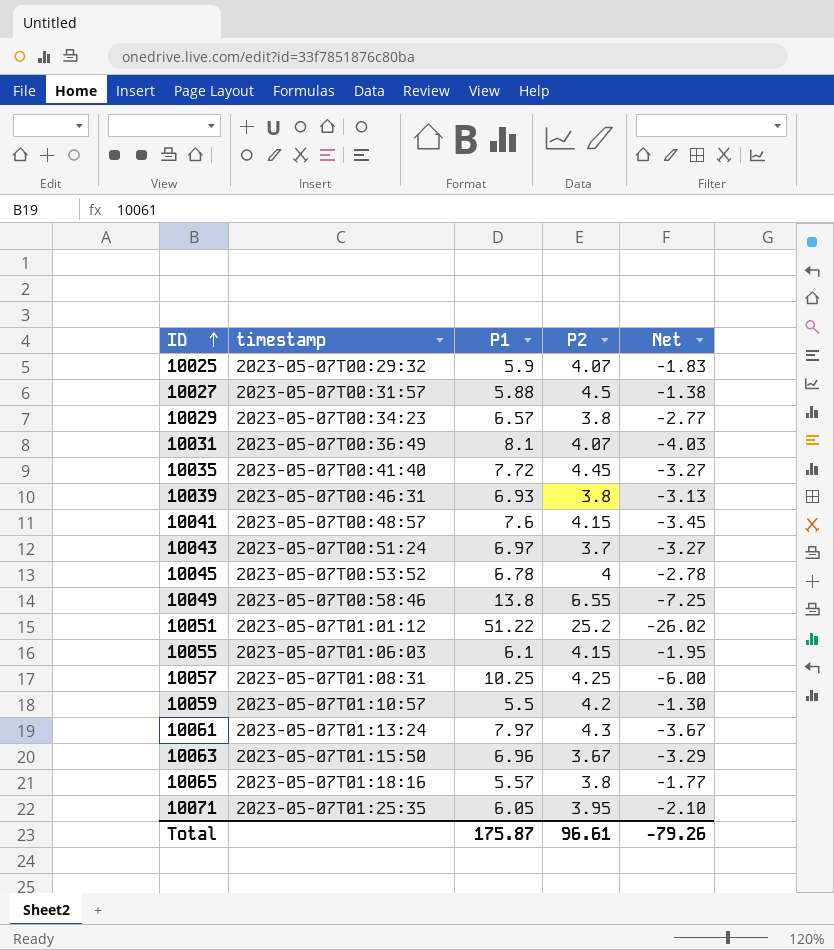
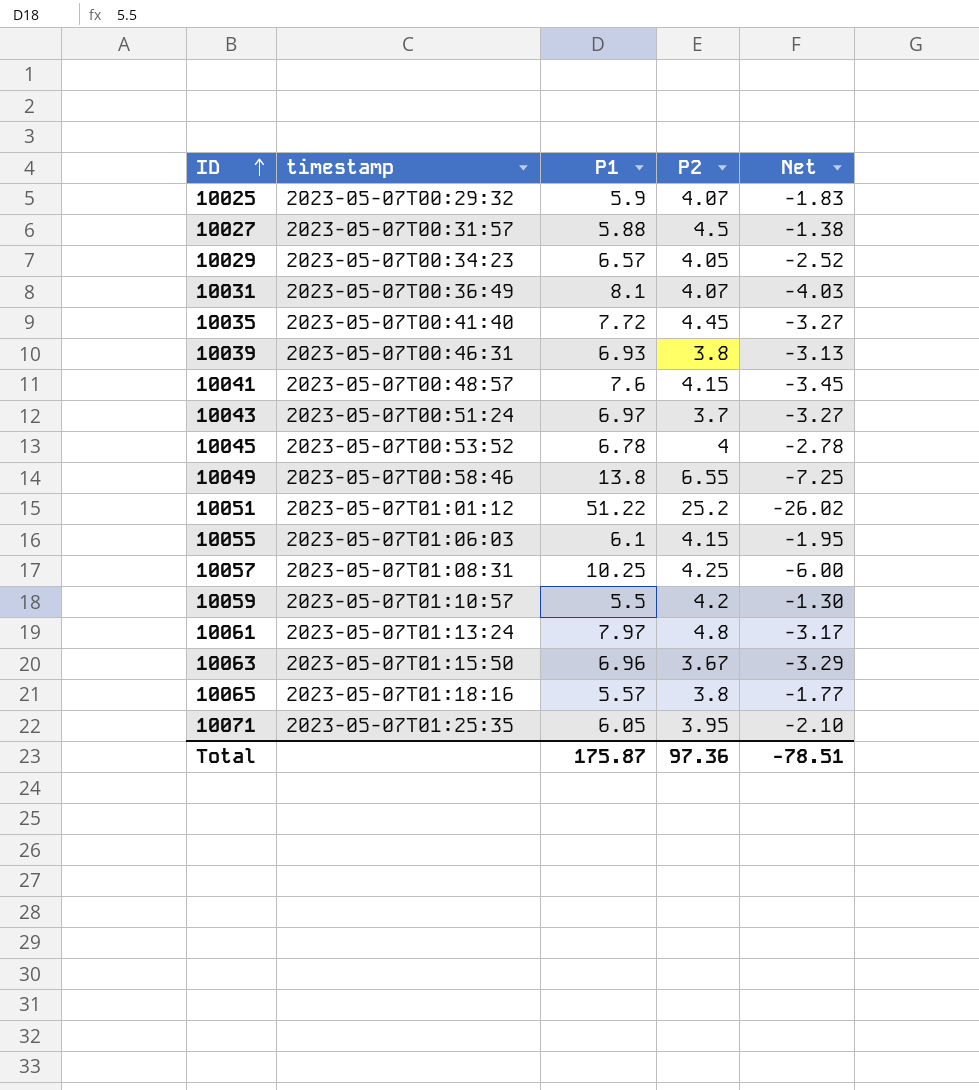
10029 | P2: 3.8 -> 4.05
10029 | Net: -2.77 -> -2.52
10061 | P2: 4.3 -> 4.8
10061 | Net: -3.67 -> -3.17
Total | P2: 96.61 -> 97.36
Total | Net: -79.26 -> -78.51

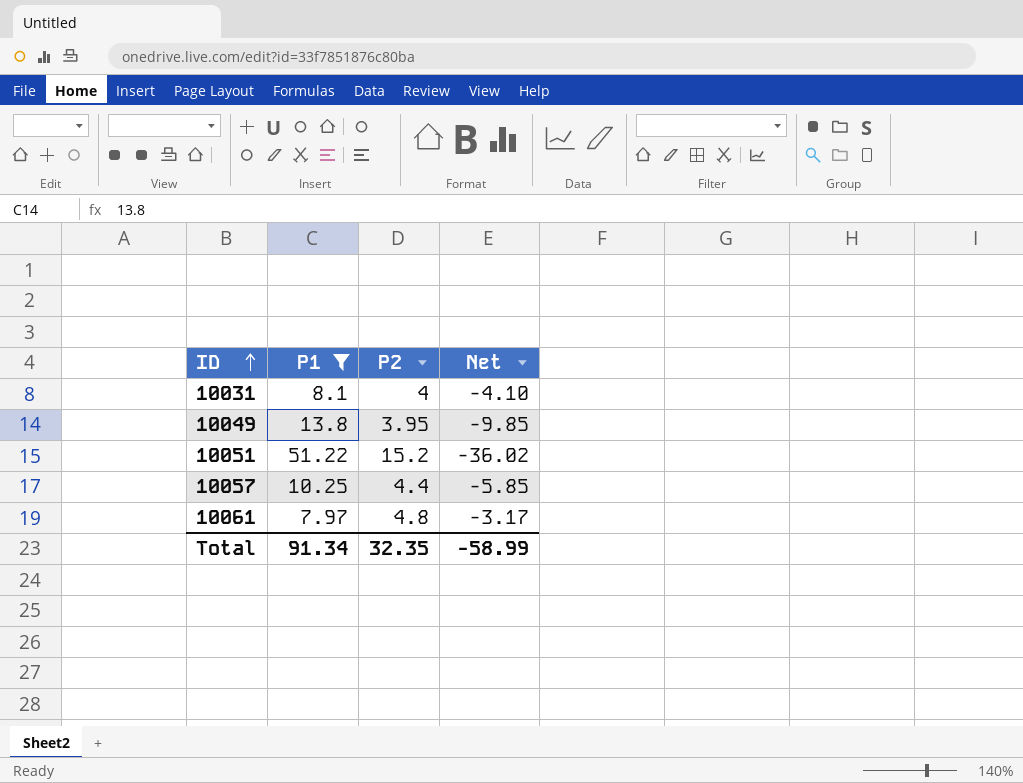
filter: none -> P1 >= 7.97
column timestamp | position: 2 -> none
10031 | P2: 4.07 -> 4
10031 | Net: -4.03 -> -4.10
10049 | P2: 6.55 -> 3.95
10049 | Net: -7.25 -> -9.85
10051 | P2: 25.2 -> 15.2
10051 | Net: -26.02 -> -36.02
10057 | P2: 4.25 -> 4.4
10057 | Net: -6.00 -> -5.85
Total | P1: 175.87 -> 91.34
Total | P2: 97.36 -> 32.35
Total | Net: -78.51 -> -58.99

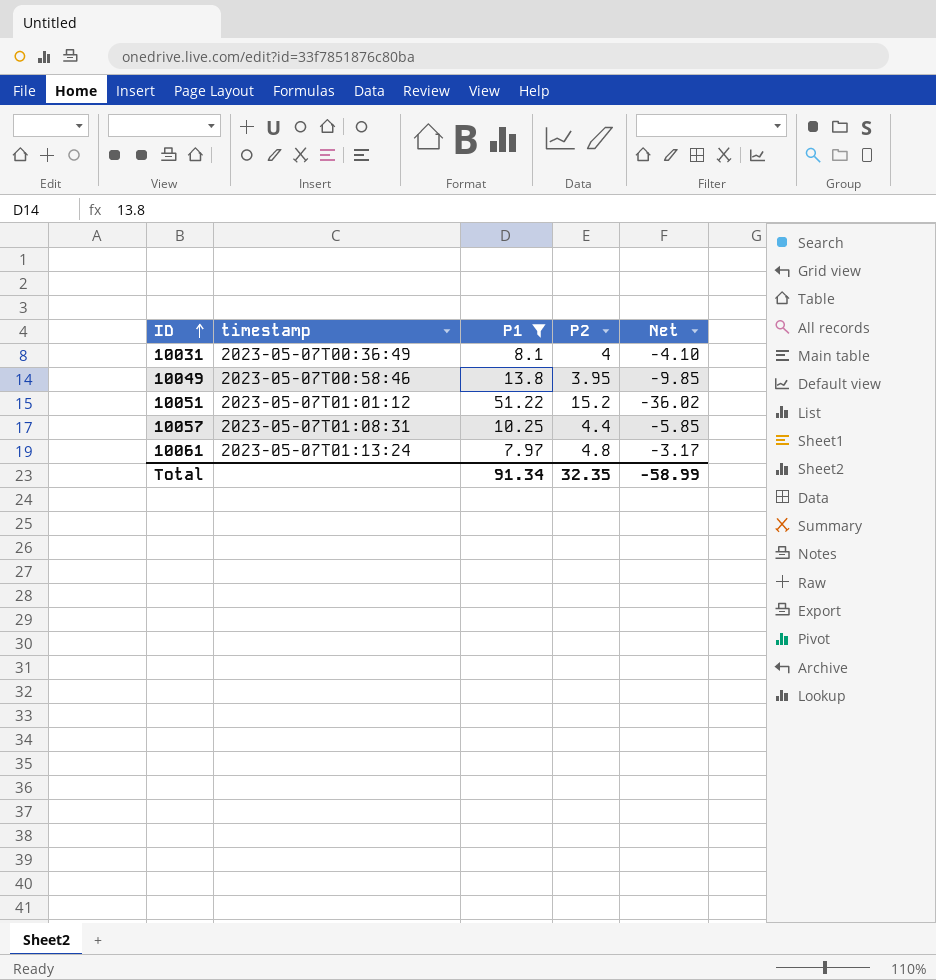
column timestamp | position: none -> 2

